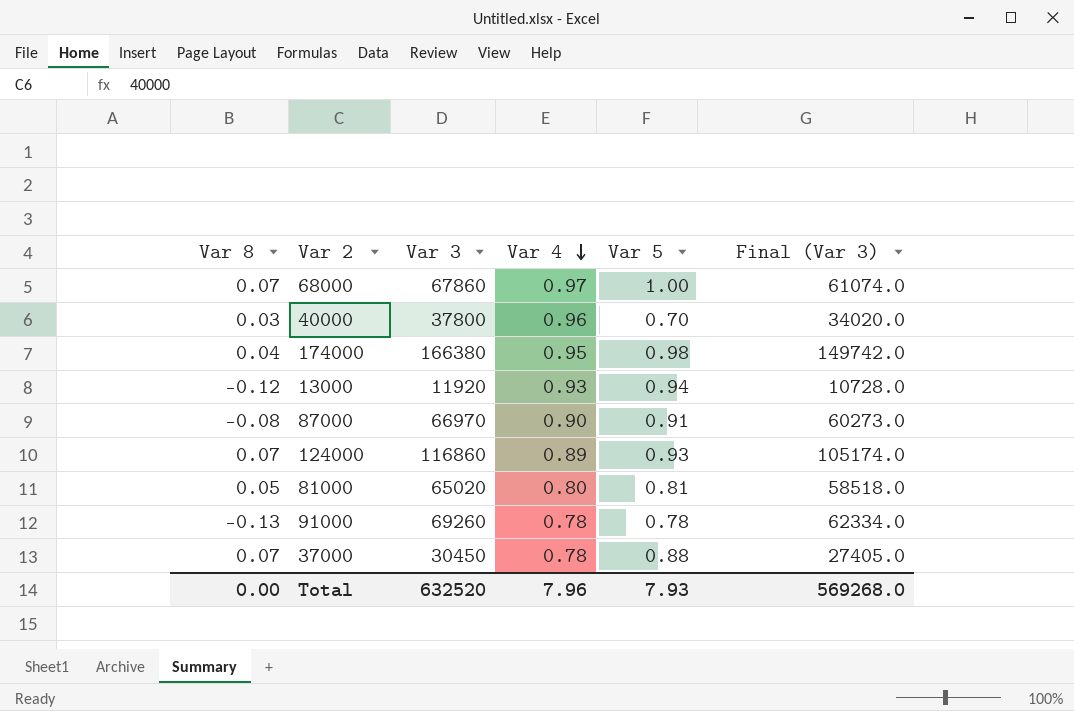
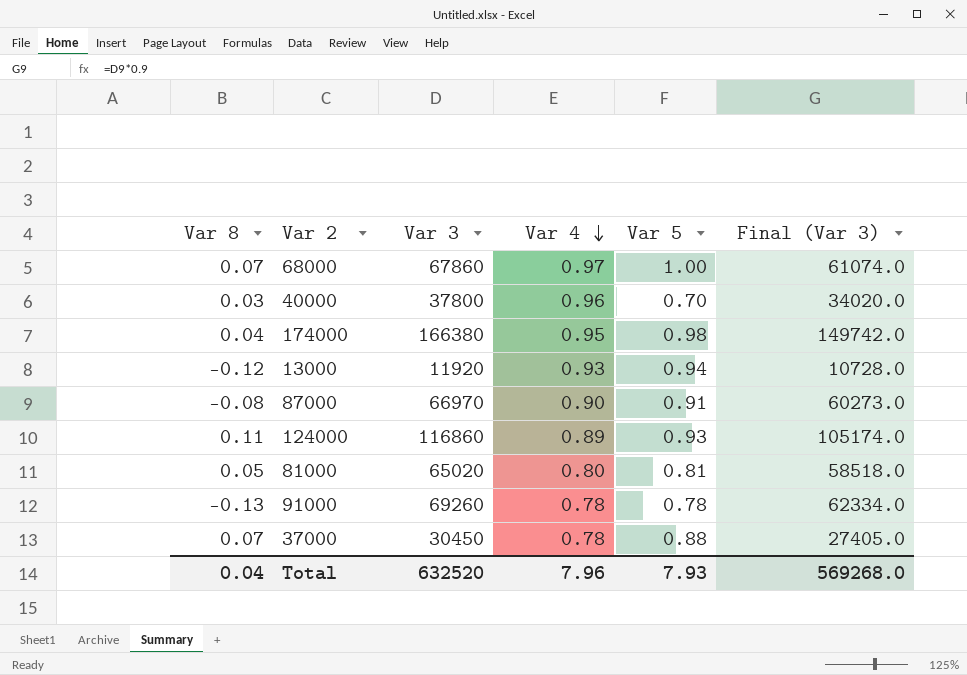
124000 | Var 8: 0.07 -> 0.11
Total | Var 8: 0.00 -> 0.04

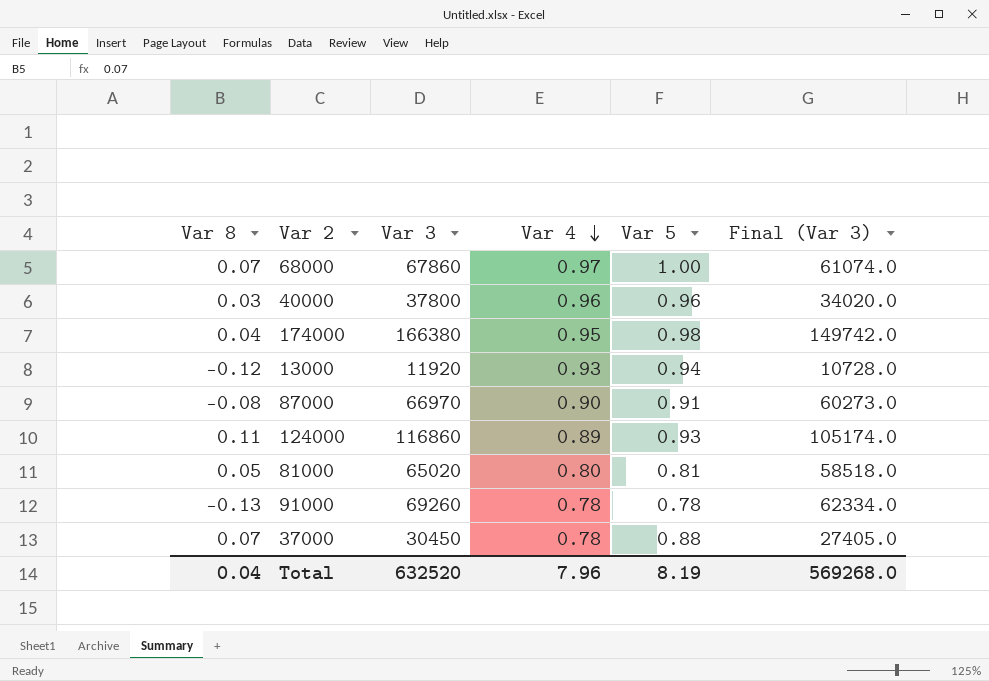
40000 | Var 5: 0.70 -> 0.96
Total | Var 5: 7.93 -> 8.19

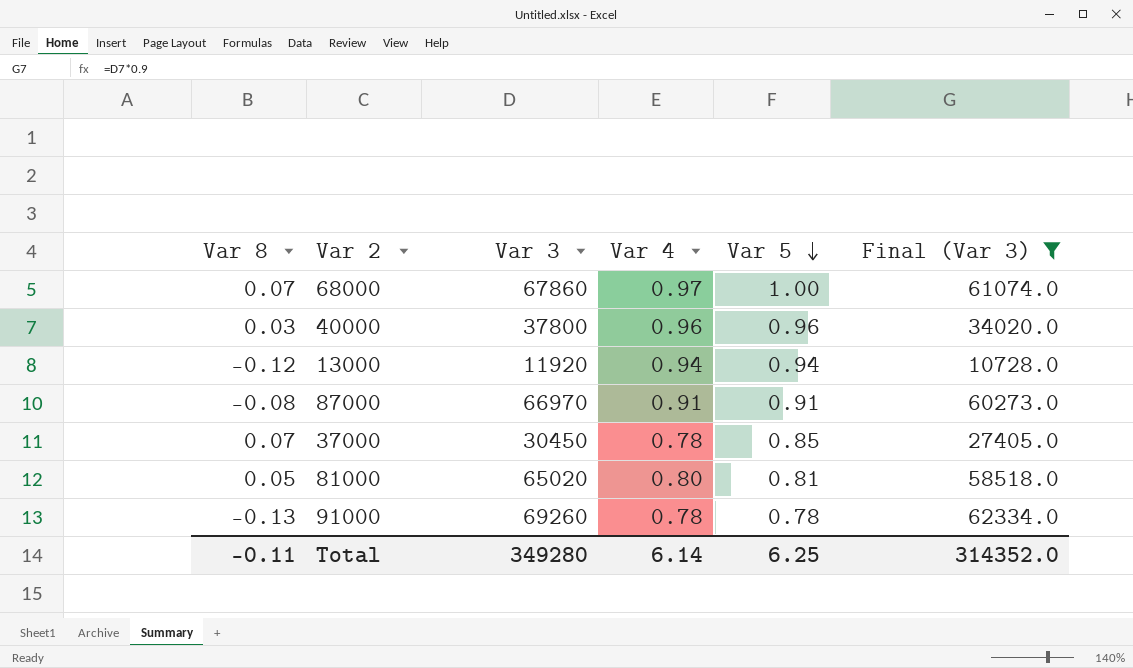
filter: none -> Final (Var 3) <= 62334.0
row order: Var 4 descending -> Var 5 descending
13000 | Var 4: 0.93 -> 0.94
87000 | Var 4: 0.90 -> 0.91
37000 | Var 5: 0.88 -> 0.85
Total | Var 8: 0.04 -> -0.11
Total | Var 3: 632520 -> 349280
Total | Var 4: 7.96 -> 6.14
Total | Var 5: 8.19 -> 6.25
Total | Final (Var 3): 569268.0 -> 314352.0

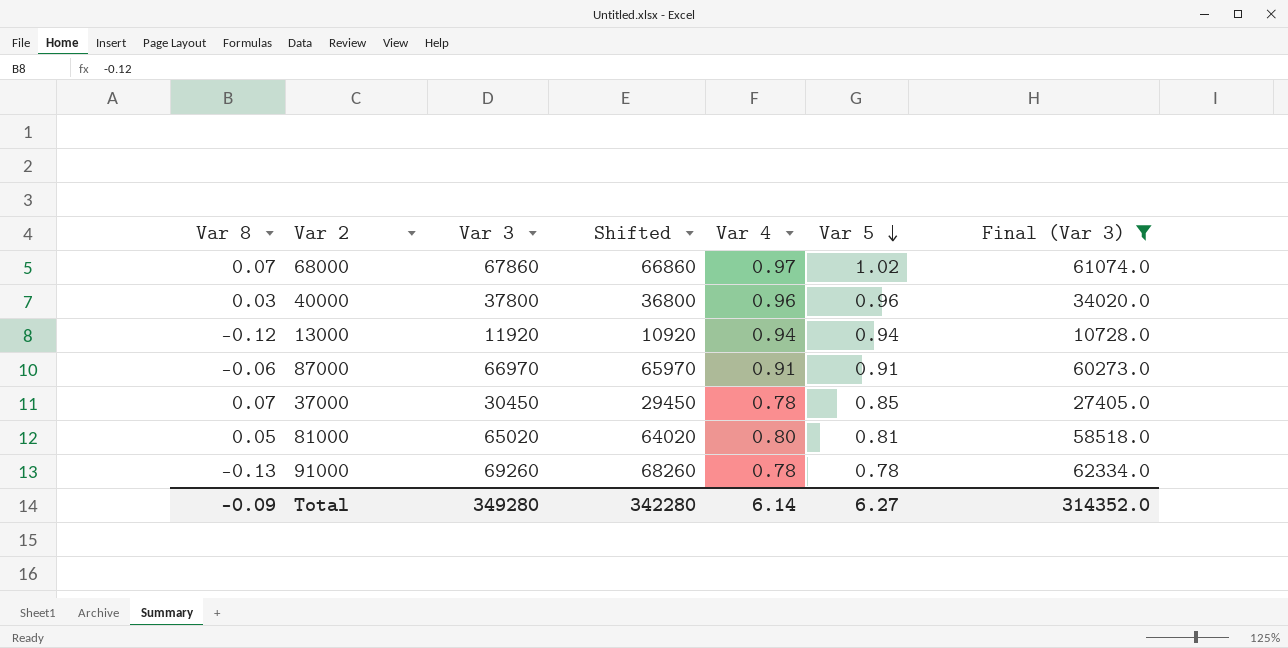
column Shifted | formula: none -> [Var 3] - 1000
68000 | Var 5: 1.00 -> 1.02
87000 | Var 8: -0.08 -> -0.06
Total | Var 8: -0.11 -> -0.09
Total | Var 5: 6.25 -> 6.27

